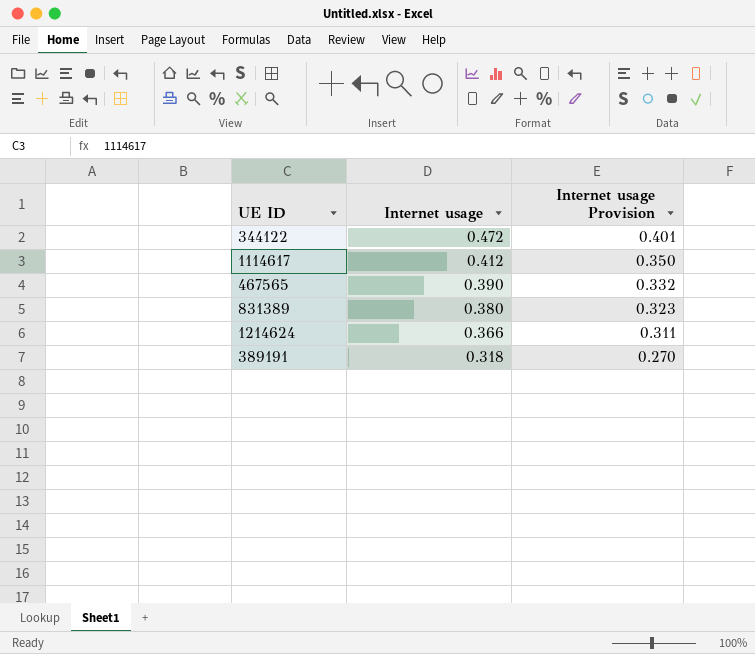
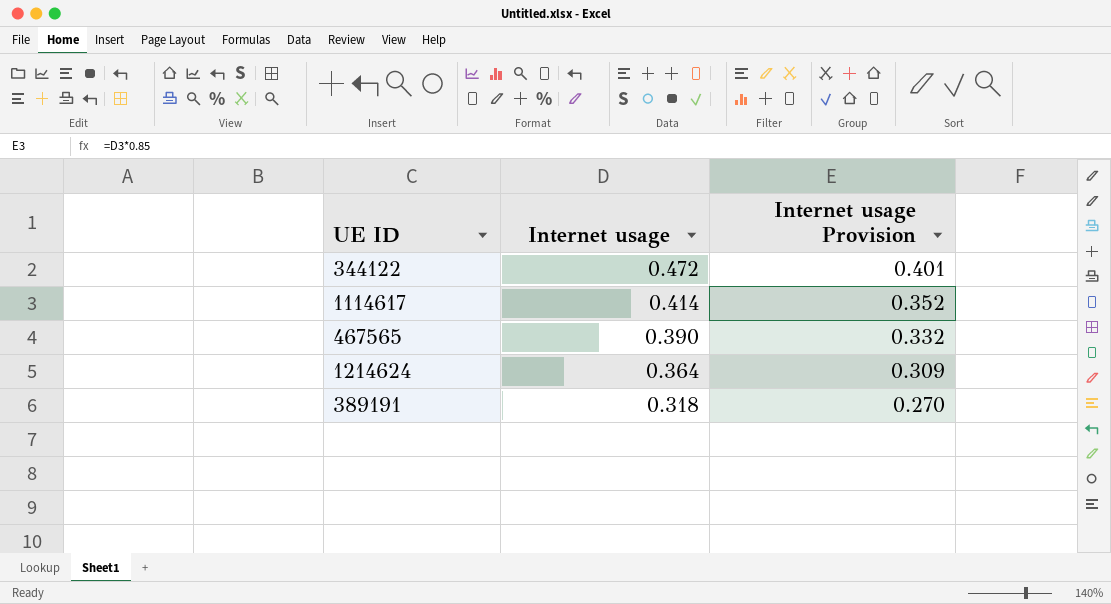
row 831389: 0.380 | 0.323 -> none
1114617 | Internet usage: 0.412 -> 0.414
1114617 | Internet usage Provision: 0.350 -> 0.352
1214624 | Internet usage: 0.366 -> 0.364
1214624 | Internet usage Provision: 0.311 -> 0.309

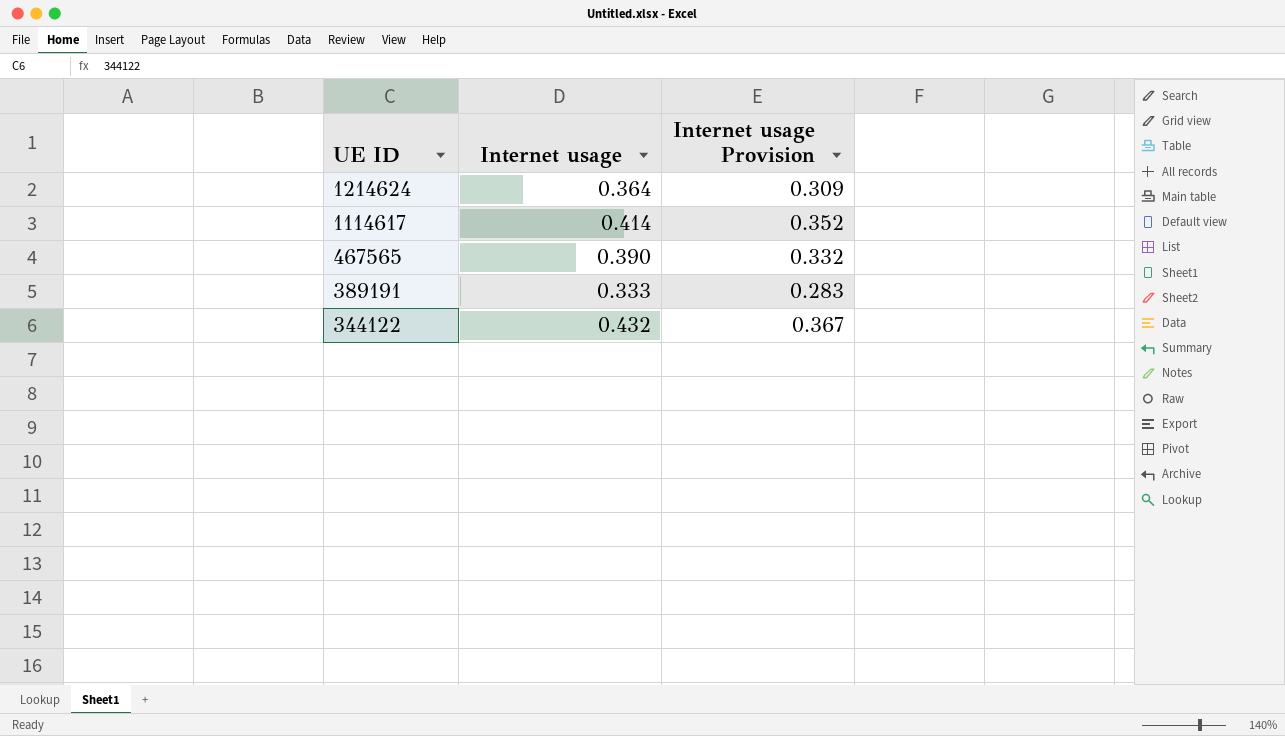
row order: Internet usage descending -> UE ID descending
389191 | Internet usage: 0.318 -> 0.333
389191 | Internet usage Provision: 0.270 -> 0.283
344122 | Internet usage: 0.472 -> 0.432
344122 | Internet usage Provision: 0.401 -> 0.367

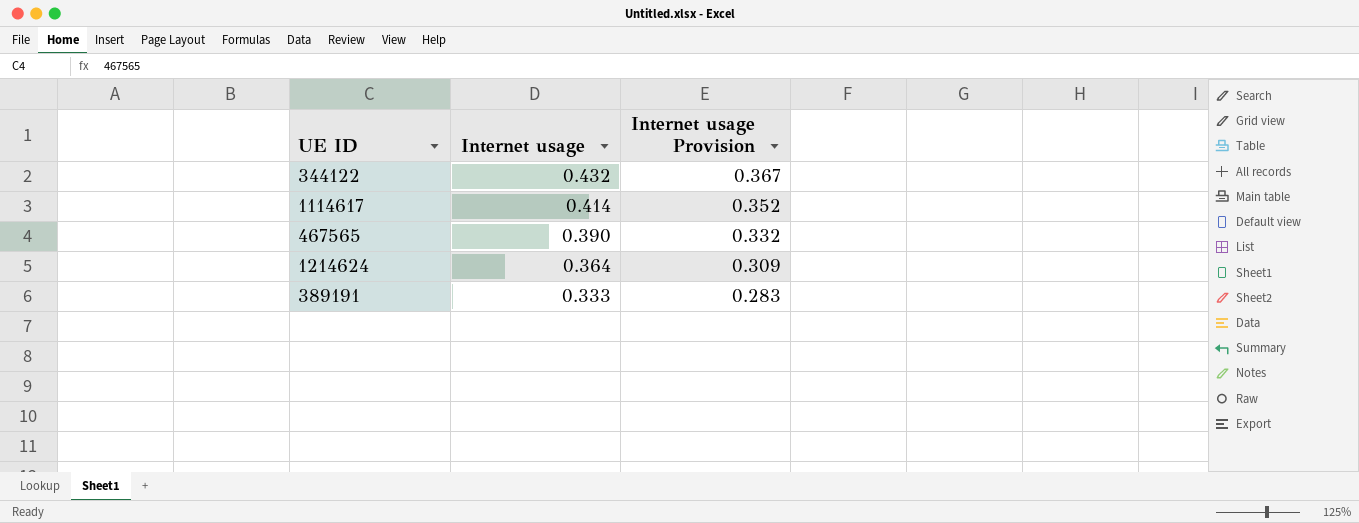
row order: UE ID descending -> Internet usage descending

